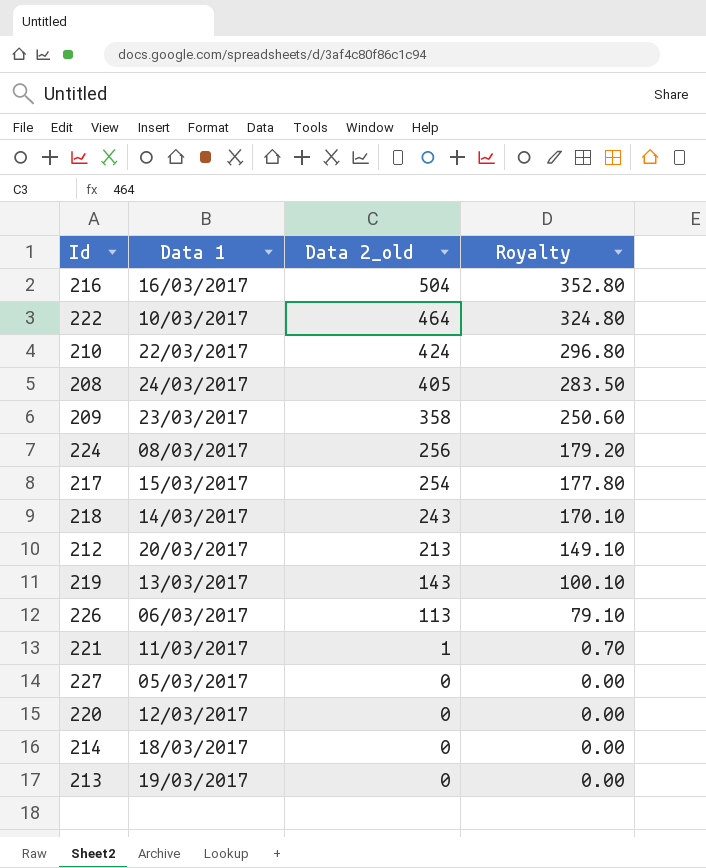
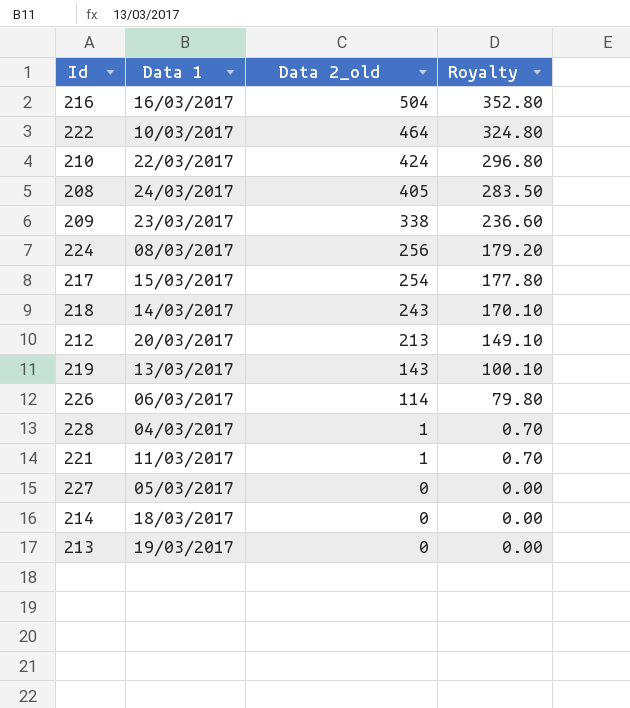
row 220: 12/03/2017 | 0 | 0.00 -> none
209 | Data 2_old: 358 -> 338
209 | Royalty: 250.60 -> 236.60
226 | Data 2_old: 113 -> 114
226 | Royalty: 79.10 -> 79.80
row 228: none -> 04/03/2017 | 1 | 0.70

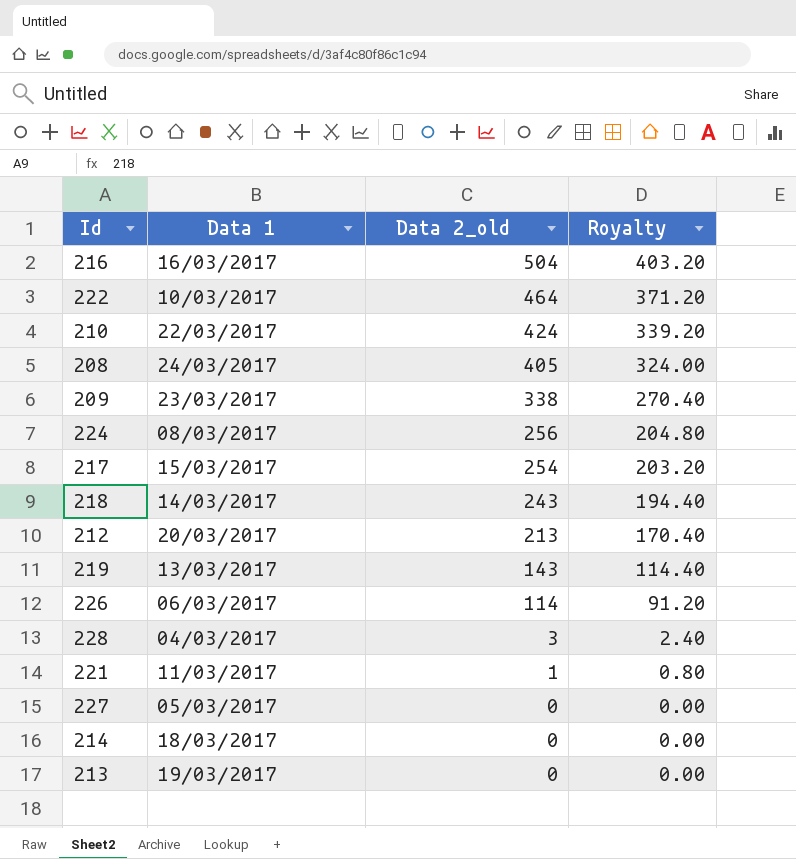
column Royalty | formula: [Data 2_old] * 0.7 -> [Data 2_old] * 0.8
228 | Data 2_old: 1 -> 3

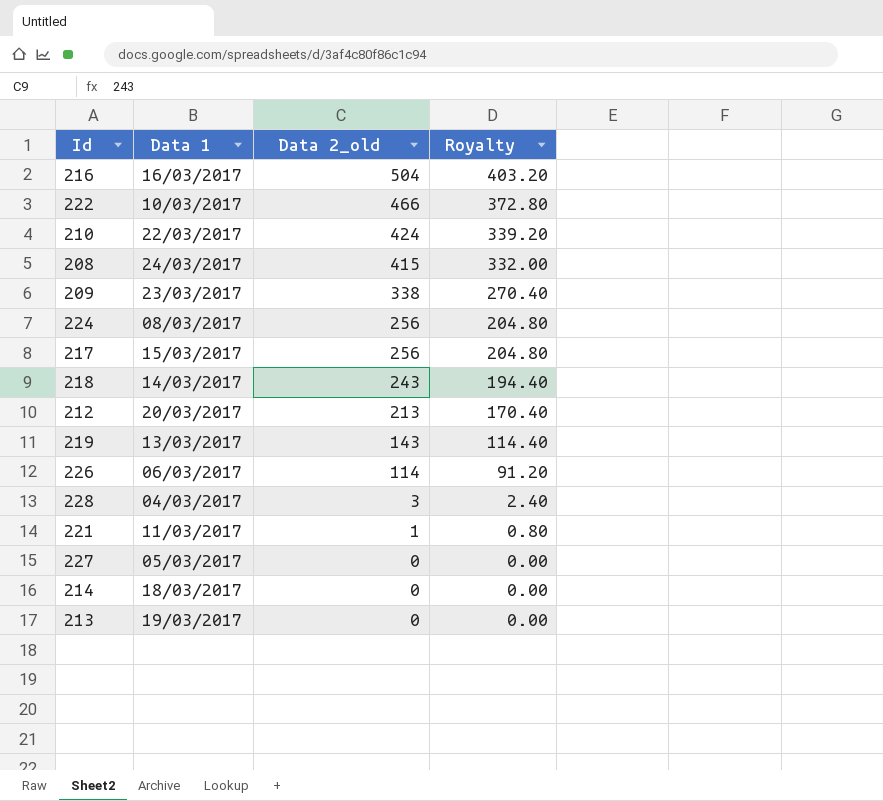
222 | Data 2_old: 464 -> 466
222 | Royalty: 371.20 -> 372.80
208 | Data 2_old: 405 -> 415
208 | Royalty: 324.00 -> 332.00
217 | Data 2_old: 254 -> 256
217 | Royalty: 203.20 -> 204.80

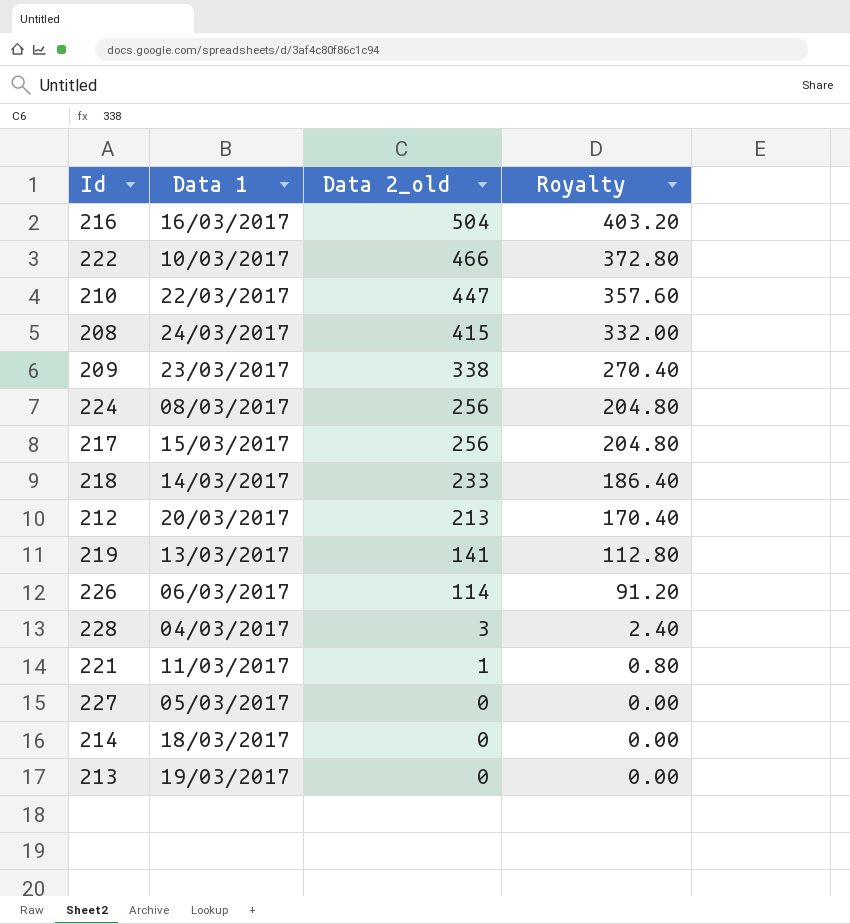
210 | Data 2_old: 424 -> 447
210 | Royalty: 339.20 -> 357.60
218 | Data 2_old: 243 -> 233
218 | Royalty: 194.40 -> 186.40
219 | Data 2_old: 143 -> 141
219 | Royalty: 114.40 -> 112.80

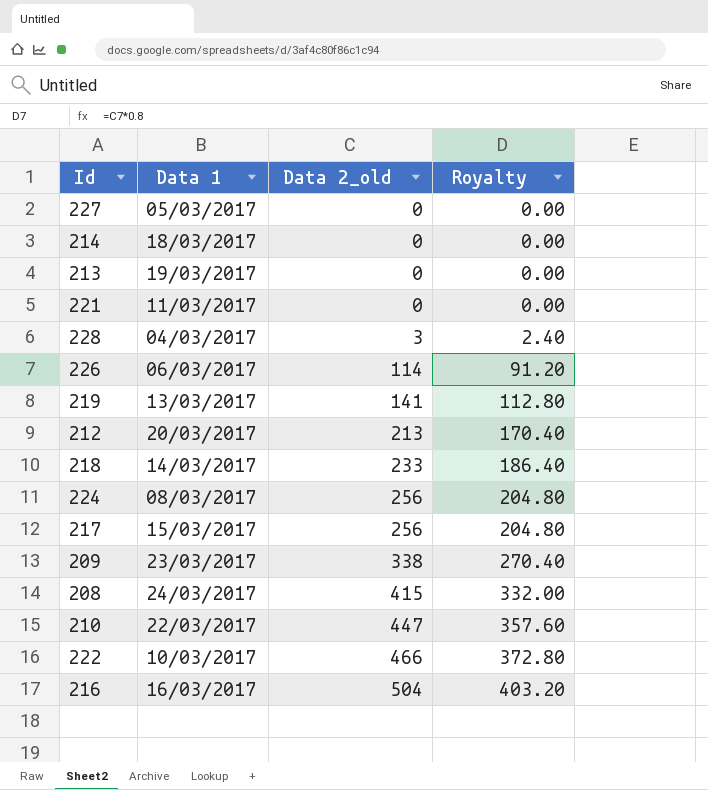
row order: Data 2_old descending -> Data 2_old ascending
221 | Data 2_old: 1 -> 0
221 | Royalty: 0.80 -> 0.00

